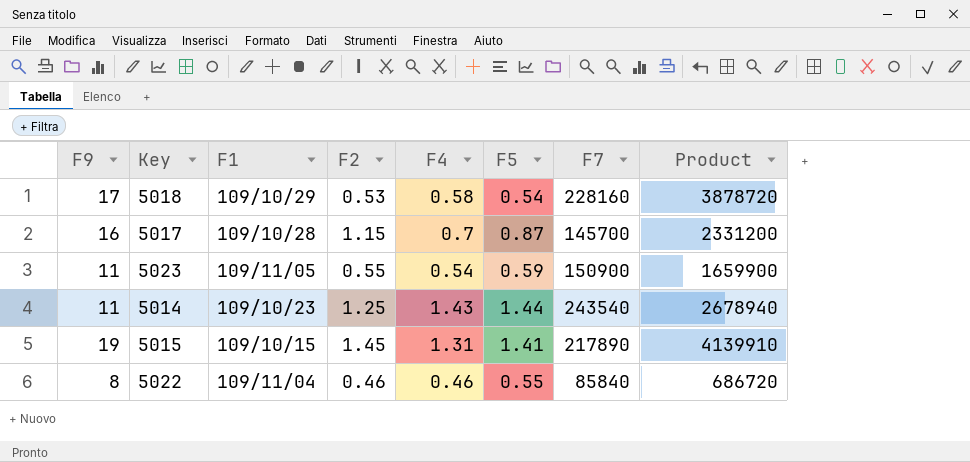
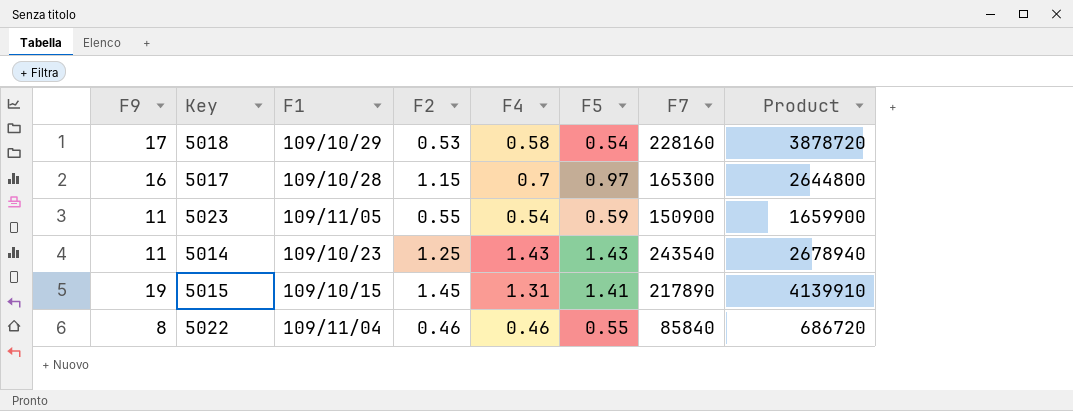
5017 | F5: 0.87 -> 0.97
5017 | F7: 145700 -> 165300
5017 | Product: 2331200 -> 2644800
5014 | F5: 1.44 -> 1.43

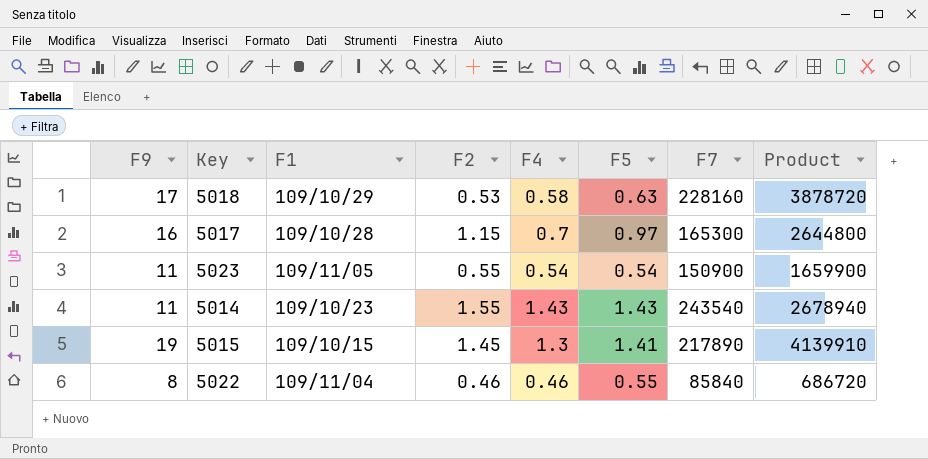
5018 | F5: 0.54 -> 0.63
5023 | F5: 0.59 -> 0.54
5014 | F2: 1.25 -> 1.55
5015 | F4: 1.31 -> 1.3

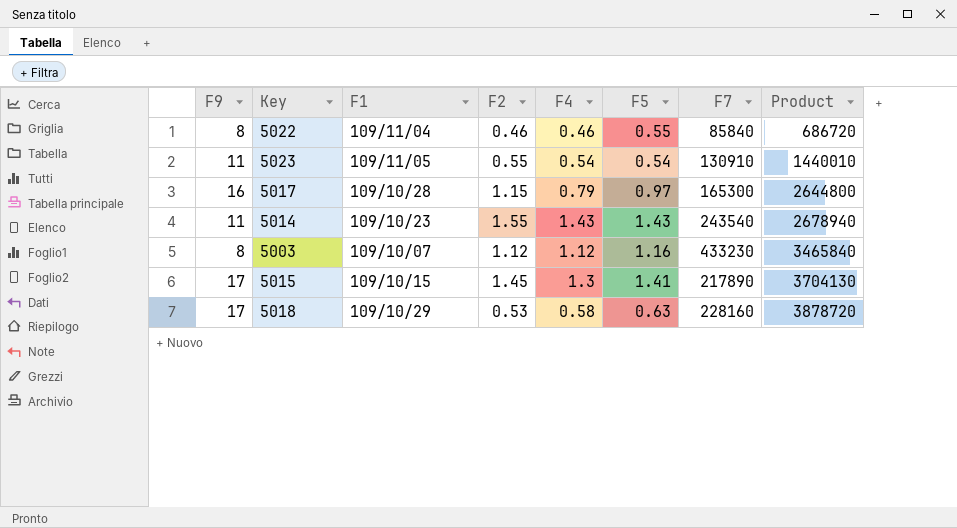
row order: none -> Product ascending
5023 | F7: 150900 -> 130910
5023 | Product: 1659900 -> 1440010
5017 | F4: 0.7 -> 0.79
row 5003: none -> 8 | 109/10/07 | 1.12 | 1.12 | 1.16 | 433230 | 3465840
5015 | F9: 19 -> 17
5015 | Product: 4139910 -> 3704130

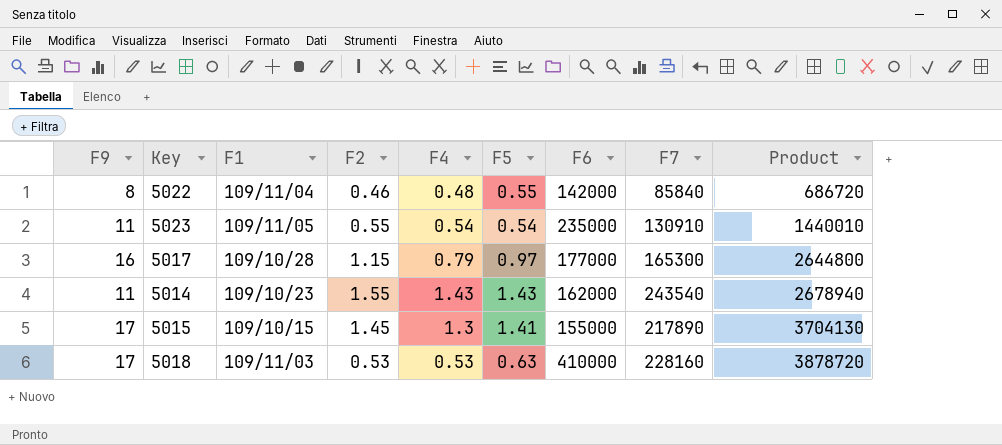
column F6 | position: none -> 7
row 5003: 8 | 109/10/07 | 1.12 | 1.12 | 1.16 | 433230 | 3465840 -> none
5022 | F4: 0.46 -> 0.48
5018 | F1: 109/10/29 -> 109/11/03
5018 | F4: 0.58 -> 0.53

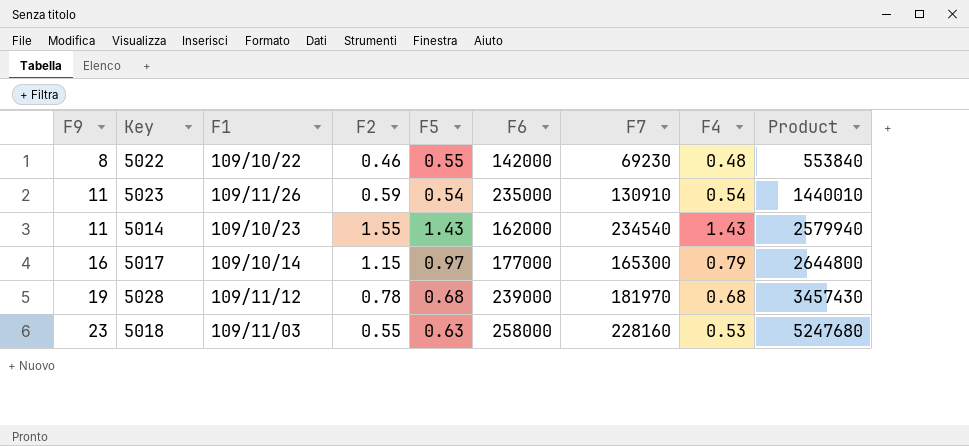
row order: Product ascending -> F9 ascending
column F4 | position: 5 -> 8
row 5015: 17 | 109/10/15 | 1.45 | 1.3 | 1.41 | 155000 | 217890 | 3704130 -> none
5022 | F1: 109/11/04 -> 109/10/22
5022 | F7: 85840 -> 69230
5022 | Product: 686720 -> 553840
5023 | F1: 109/11/05 -> 109/11/26
5023 | F2: 0.55 -> 0.59
5014 | F7: 243540 -> 234540
5014 | Product: 2678940 -> 2579940
5017 | F1: 109/10/28 -> 109/10/14
row 5028: none -> 19 | 109/11/12 | 0.78 | 0.68 | 239000 | 181970 | 0.68 | 3457430
5018 | F9: 17 -> 23
5018 | F2: 0.53 -> 0.55
5018 | F6: 410000 -> 258000
5018 | Product: 3878720 -> 5247680

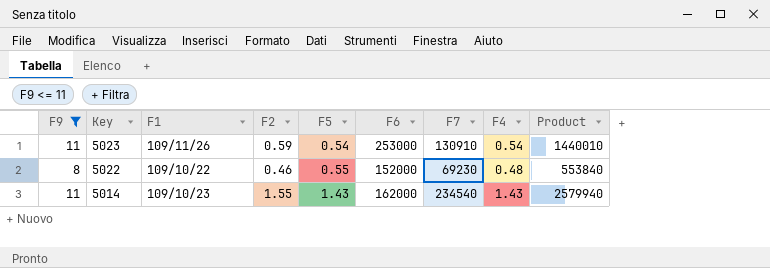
filter: none -> F9 <= 11
row order: F9 ascending -> Key descending
5023 | F6: 235000 -> 253000
5022 | F6: 142000 -> 152000

